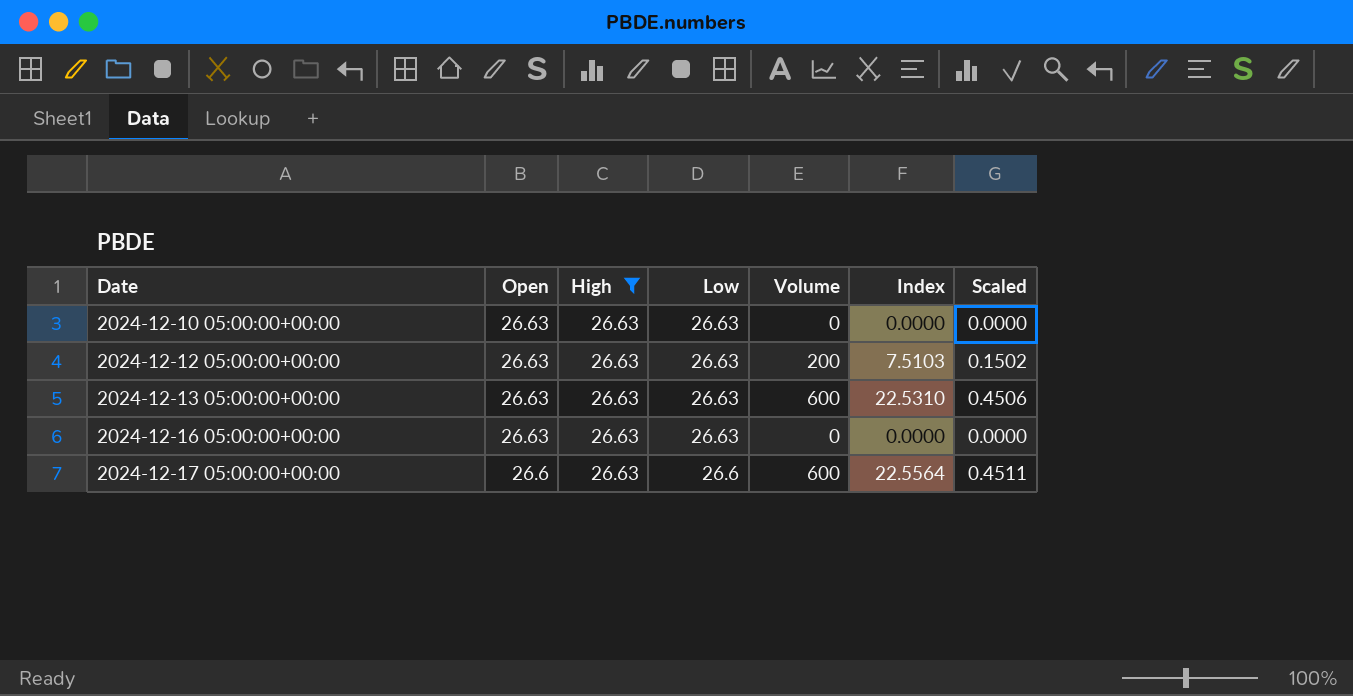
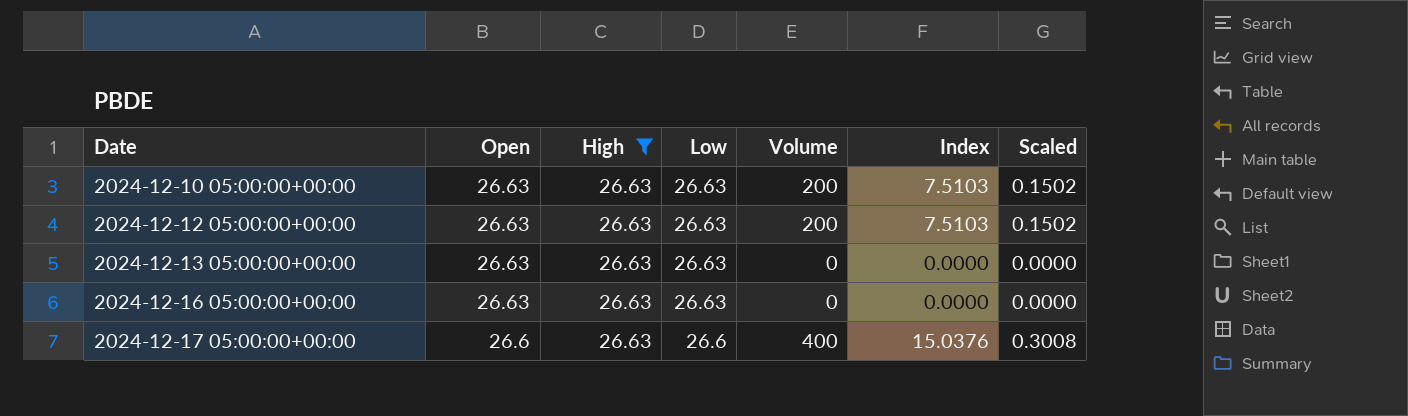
2024-12-10 05:00:00+00:00 | Volume: 0 -> 200
2024-12-10 05:00:00+00:00 | Index: 0.0000 -> 7.5103
2024-12-10 05:00:00+00:00 | Scaled: 0.0000 -> 0.1502
2024-12-13 05:00:00+00:00 | Volume: 600 -> 0
2024-12-13 05:00:00+00:00 | Index: 22.5310 -> 0.0000
2024-12-13 05:00:00+00:00 | Scaled: 0.4506 -> 0.0000
2024-12-17 05:00:00+00:00 | Volume: 600 -> 400
2024-12-17 05:00:00+00:00 | Index: 22.5564 -> 15.0376
2024-12-17 05:00:00+00:00 | Scaled: 0.4511 -> 0.3008

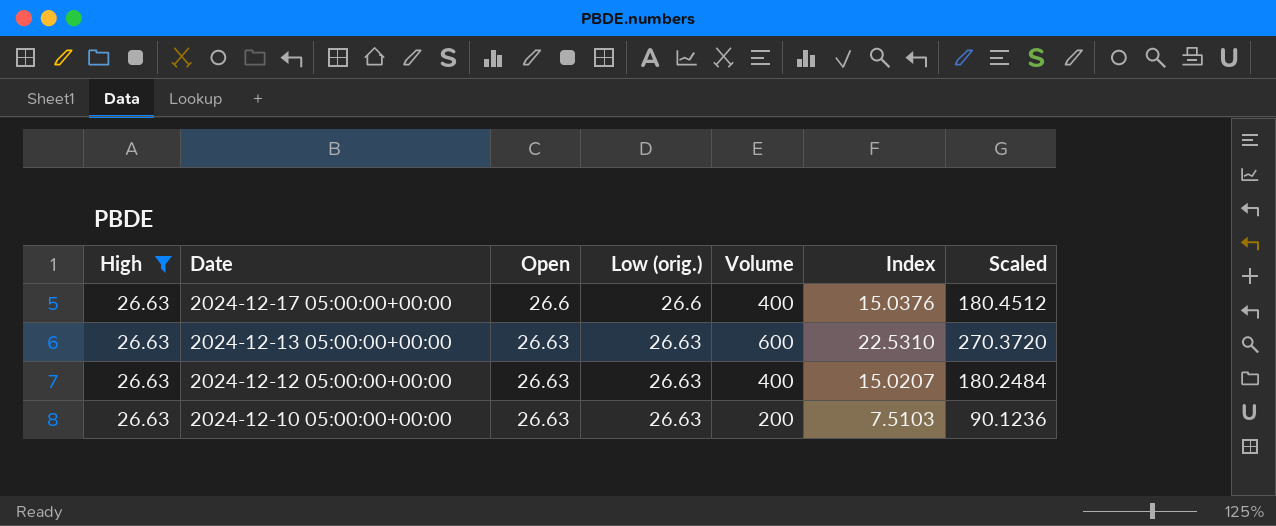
row order: Date ascending -> Date descending
column High | position: 3 -> 1
column name: Low -> Low (orig.)
column Scaled | formula: [Index] * 0.02 -> [Index] * 12
row 2024-12-16 05:00:00+00:00: 26.63 | 26.63 | 26.63 | 0 | 0.0000 | 0.0000 -> none
2024-12-13 05:00:00+00:00 | Volume: 0 -> 600
2024-12-13 05:00:00+00:00 | Index: 0.0000 -> 22.5310
2024-12-12 05:00:00+00:00 | Volume: 200 -> 400
2024-12-12 05:00:00+00:00 | Index: 7.5103 -> 15.0207

